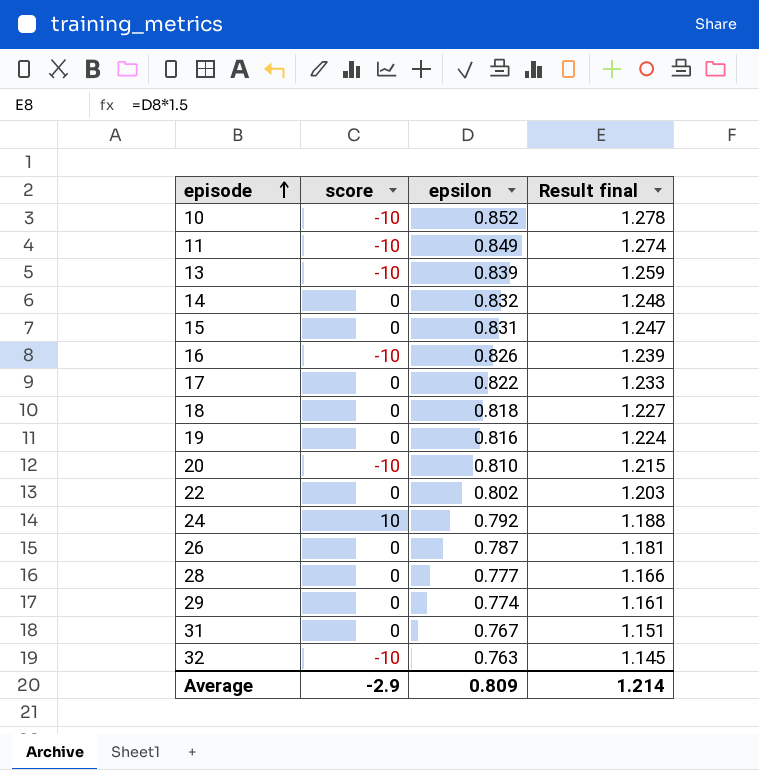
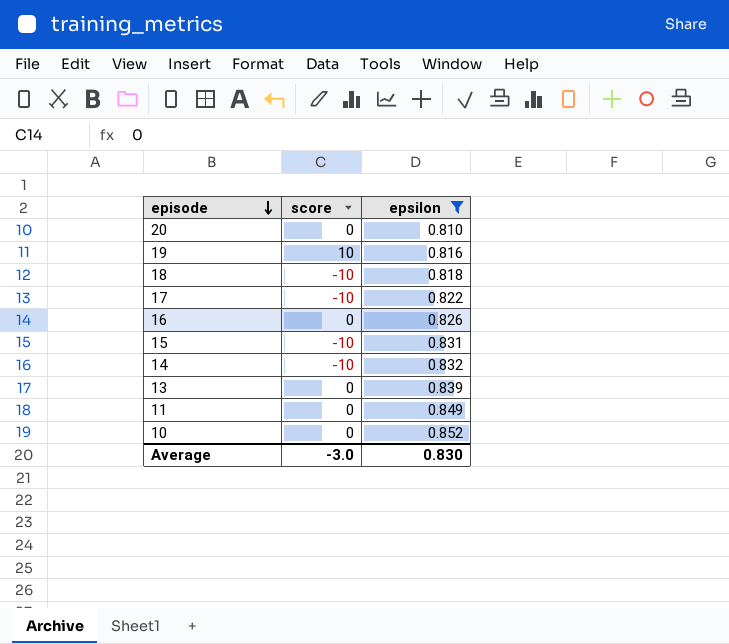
filter: none -> epsilon >= 0.810
row order: episode ascending -> episode descending
column Result final | formula: [epsilon] * 1.5 -> none
20 | score: -10 -> 0
19 | score: 0 -> 10
18 | score: 0 -> -10
17 | score: 0 -> -10
16 | score: -10 -> 0
15 | score: 0 -> -10
14 | score: 0 -> -10
13 | score: -10 -> 0
11 | score: -10 -> 0
10 | score: -10 -> 0
Average | score: -2.9 -> -3.0
Average | epsilon: 0.809 -> 0.830

